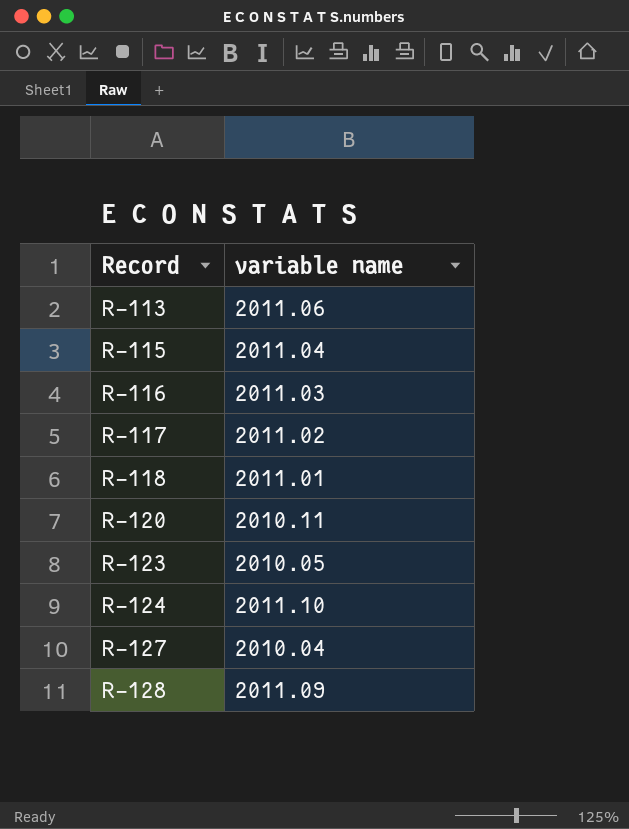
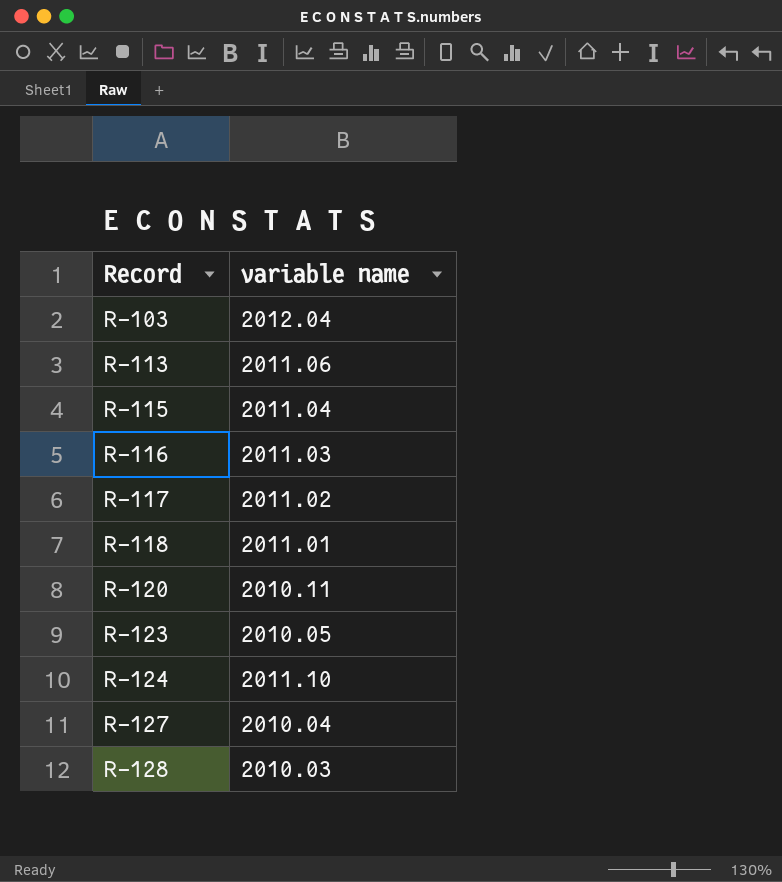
row R-103: none -> 2012.04
R-128 | variable name: 2011.09 -> 2010.03

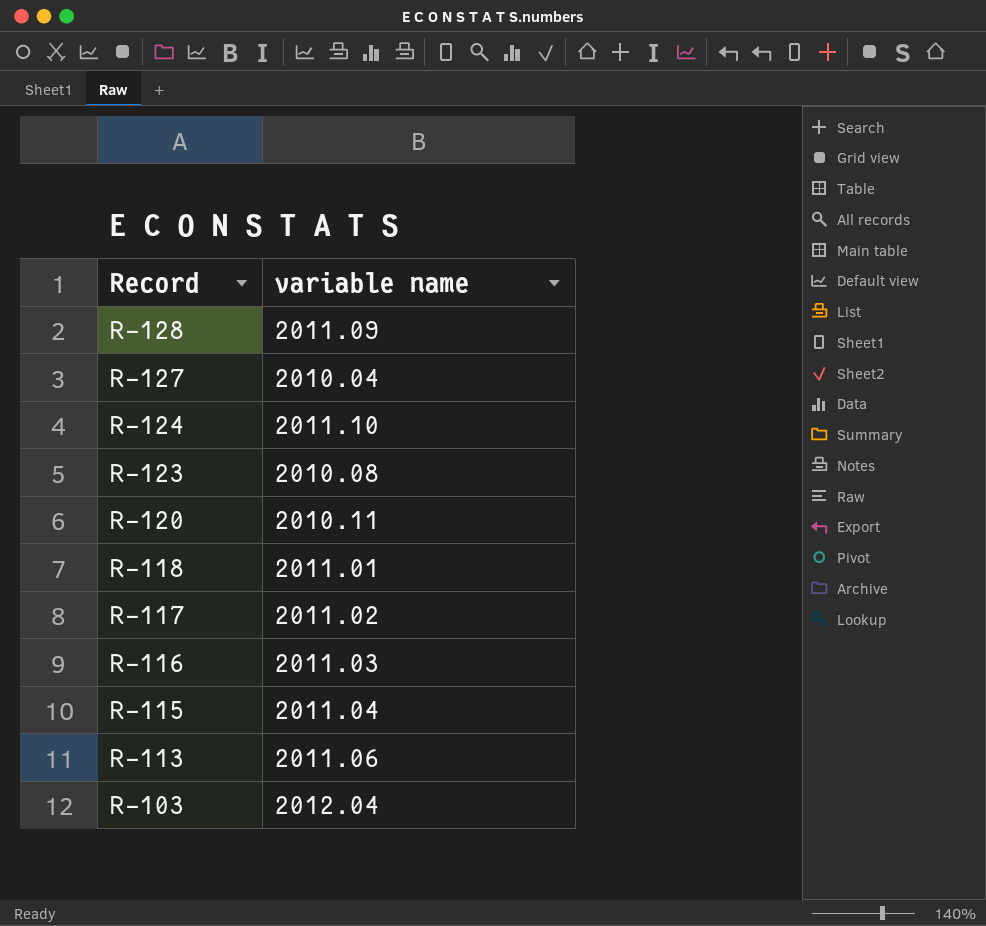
row order: Record ascending -> Record descending
R-128 | variable name: 2010.03 -> 2011.09
R-123 | variable name: 2010.05 -> 2010.08

